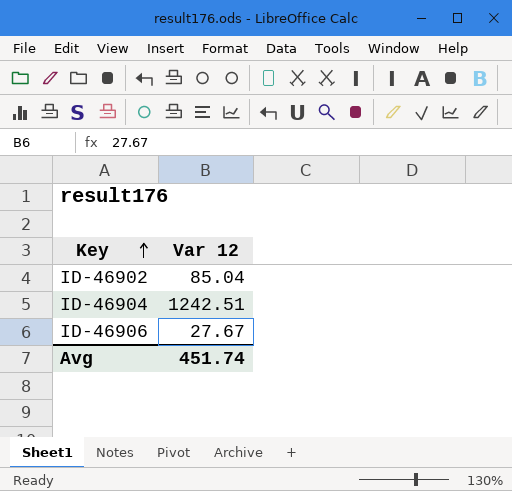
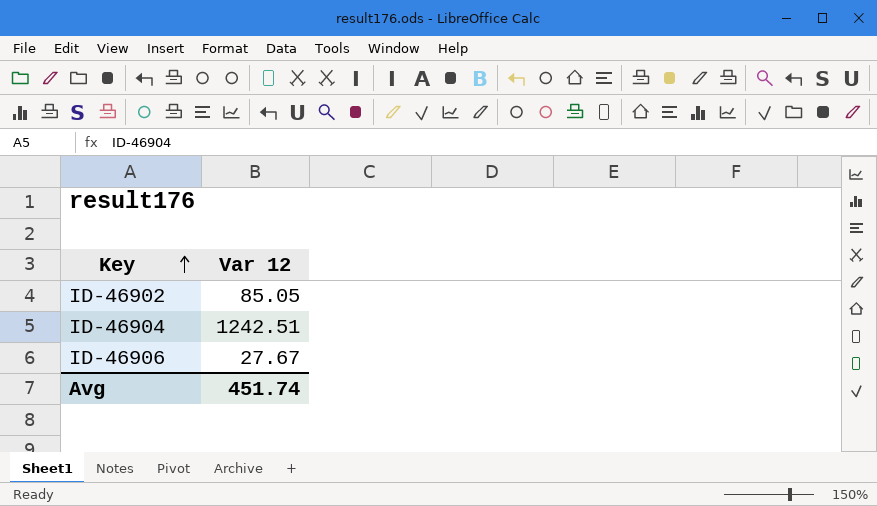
ID-46902 | Var 12: 85.04 -> 85.05

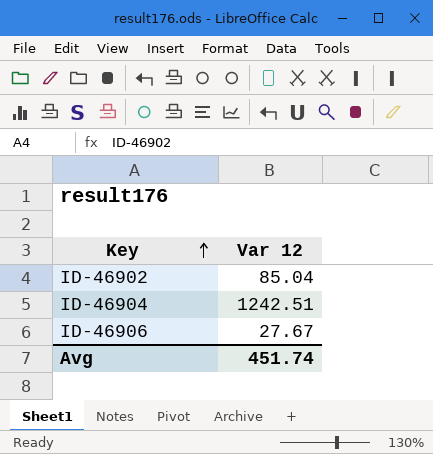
ID-46902 | Var 12: 85.05 -> 85.04

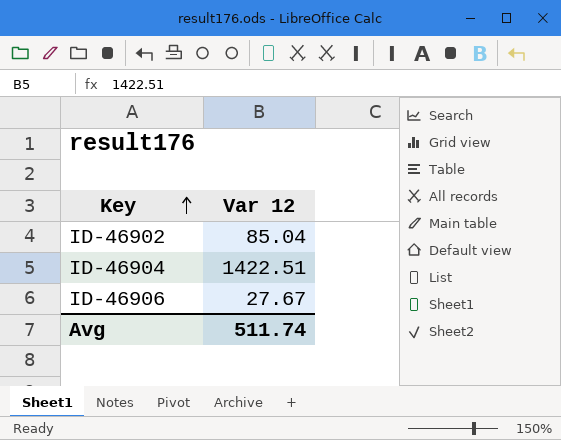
ID-46904 | Var 12: 1242.51 -> 1422.51
Avg | Var 12: 451.74 -> 511.74

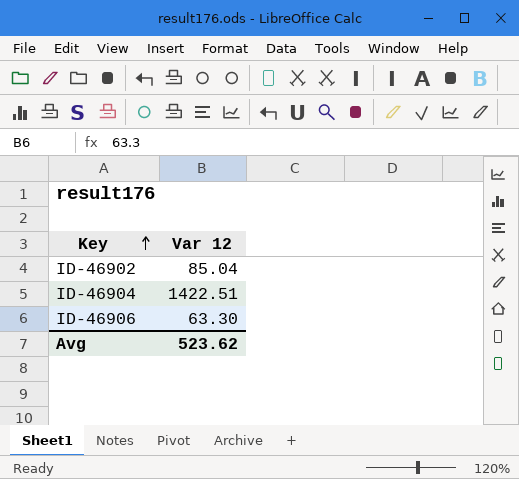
ID-46906 | Var 12: 27.67 -> 63.30
Avg | Var 12: 511.74 -> 523.62

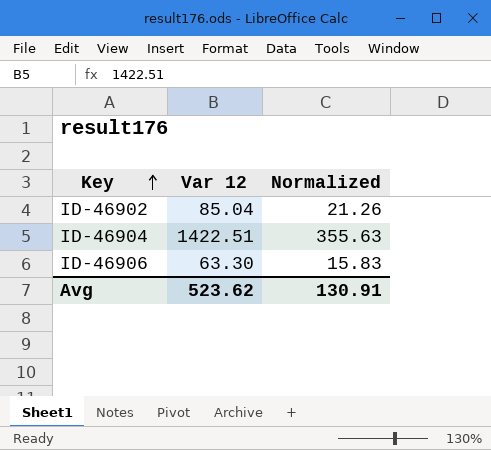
column Normalized | formula: none -> [Var 12] * 0.25

